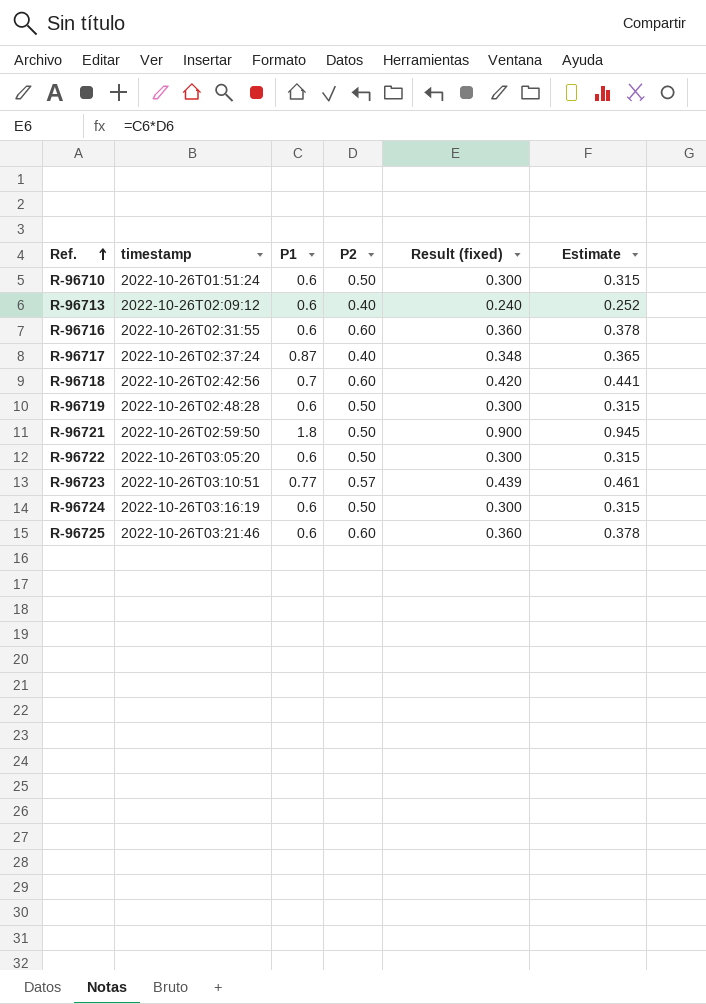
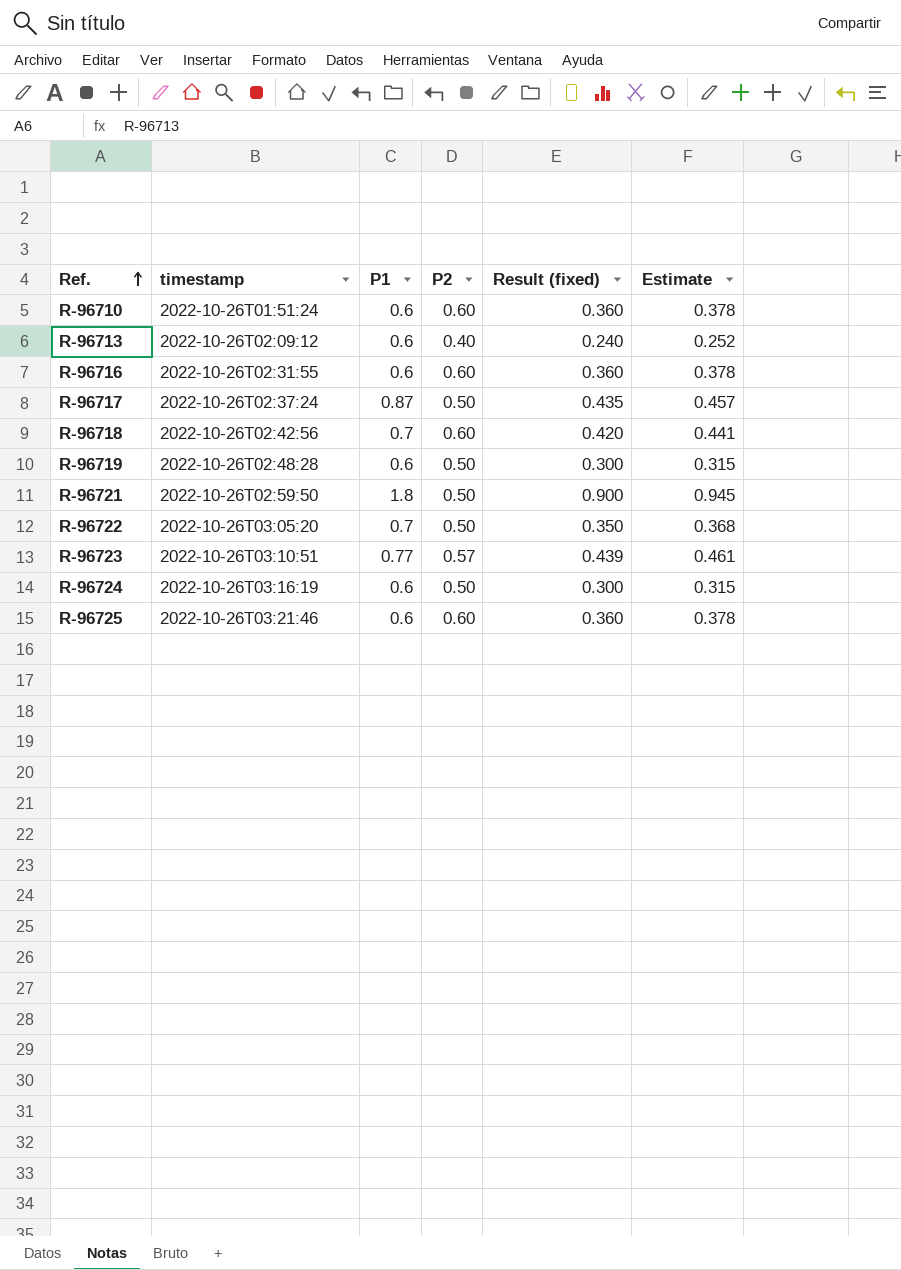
R-96710 | P2: 0.50 -> 0.60
R-96710 | Result (fixed): 0.300 -> 0.360
R-96710 | Estimate: 0.315 -> 0.378
R-96717 | P2: 0.40 -> 0.50
R-96717 | Result (fixed): 0.348 -> 0.435
R-96717 | Estimate: 0.365 -> 0.457
R-96722 | P1: 0.6 -> 0.7
R-96722 | Result (fixed): 0.300 -> 0.350
R-96722 | Estimate: 0.315 -> 0.368

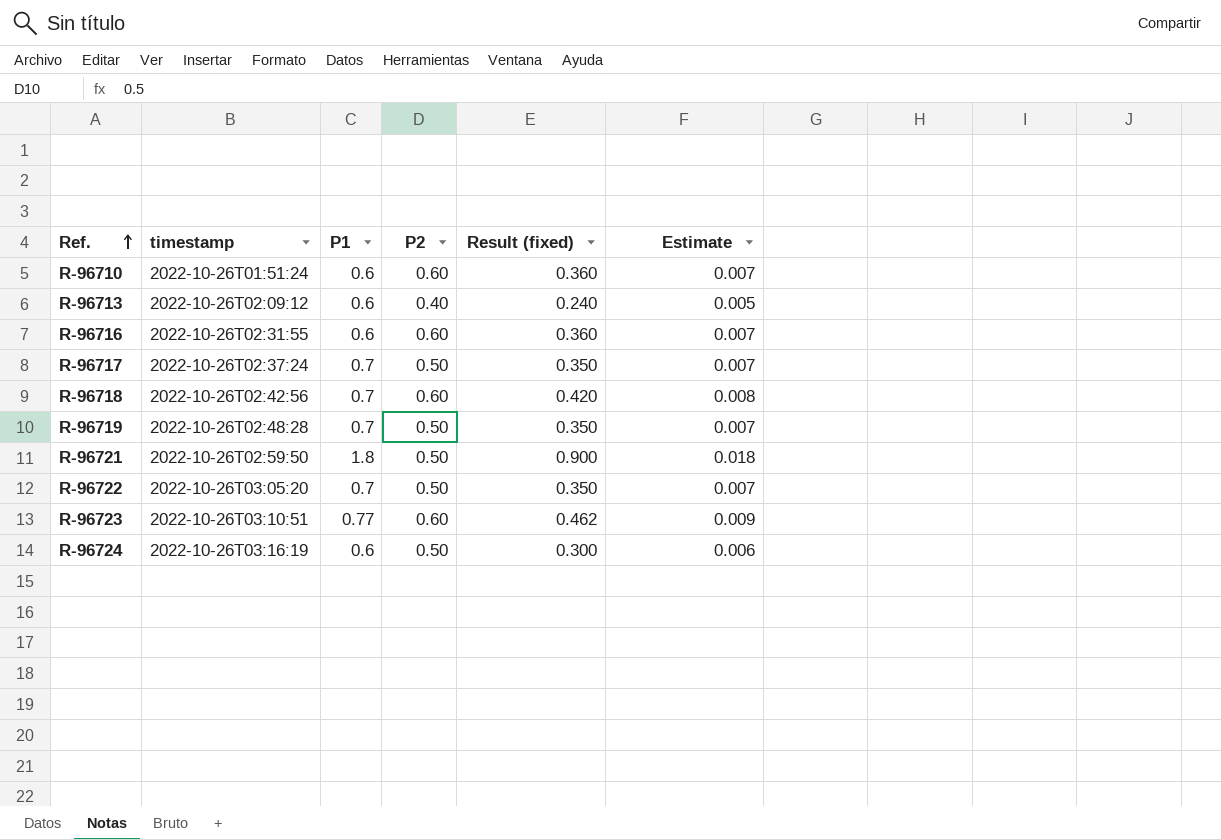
column Estimate | formula: [Result (fixed)] * 1.05 -> [Result (fixed)] * 0.02
row R-96725: 2022-10-26T03:21:46 | 0.6 | 0.60 | 0.360 | 0.378 -> none
R-96717 | P1: 0.87 -> 0.7
R-96717 | Result (fixed): 0.435 -> 0.350
R-96719 | P1: 0.6 -> 0.7
R-96719 | Result (fixed): 0.300 -> 0.350
R-96723 | P2: 0.57 -> 0.60
R-96723 | Result (fixed): 0.439 -> 0.462

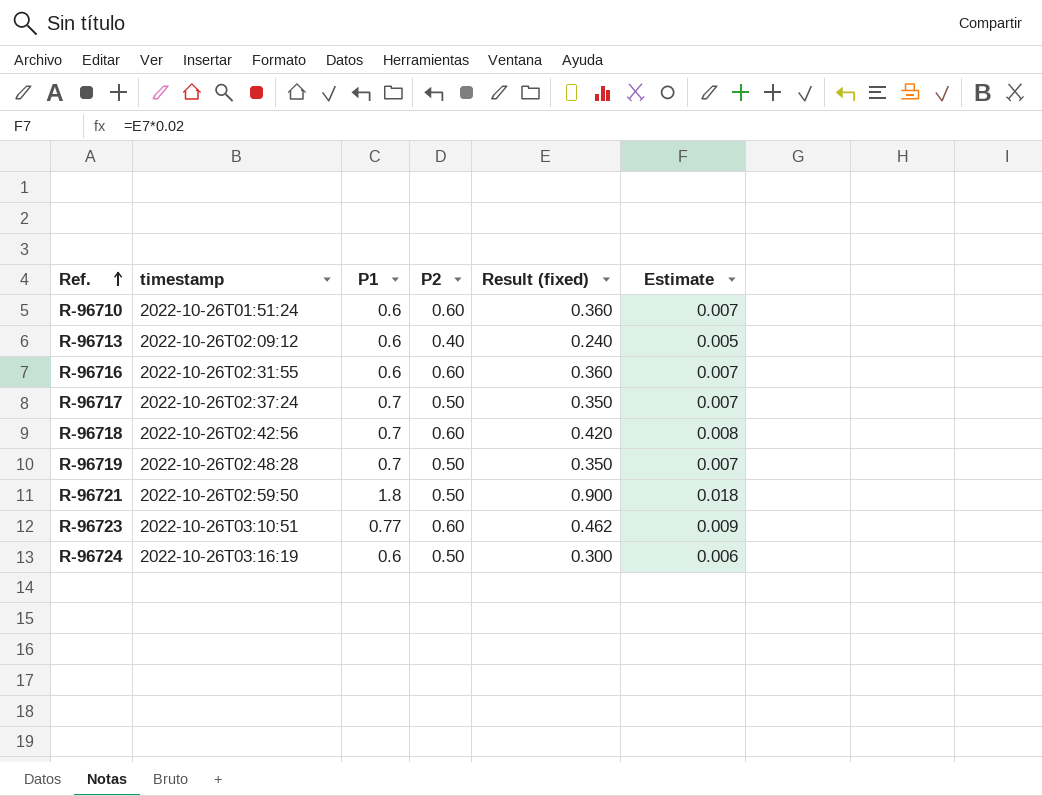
row R-96722: 2022-10-26T03:05:20 | 0.7 | 0.50 | 0.350 | 0.007 -> none

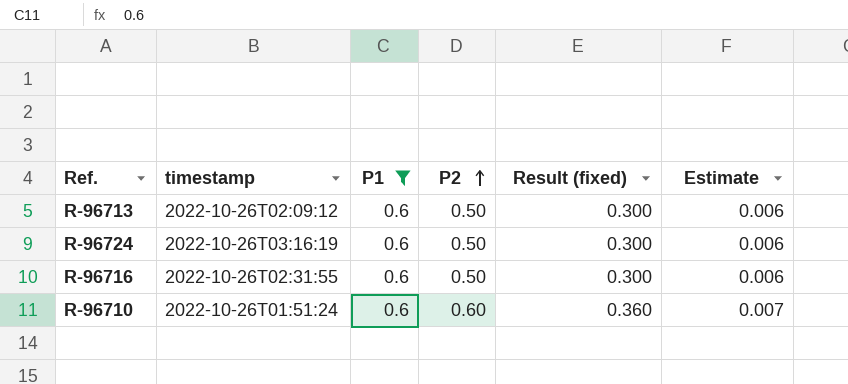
filter: none -> P1 = 0.6
row order: Ref. ascending -> P2 ascending
R-96713 | P2: 0.40 -> 0.50
R-96713 | Result (fixed): 0.240 -> 0.300
R-96713 | Estimate: 0.005 -> 0.006
R-96716 | P2: 0.60 -> 0.50
R-96716 | Result (fixed): 0.360 -> 0.300
R-96716 | Estimate: 0.007 -> 0.006

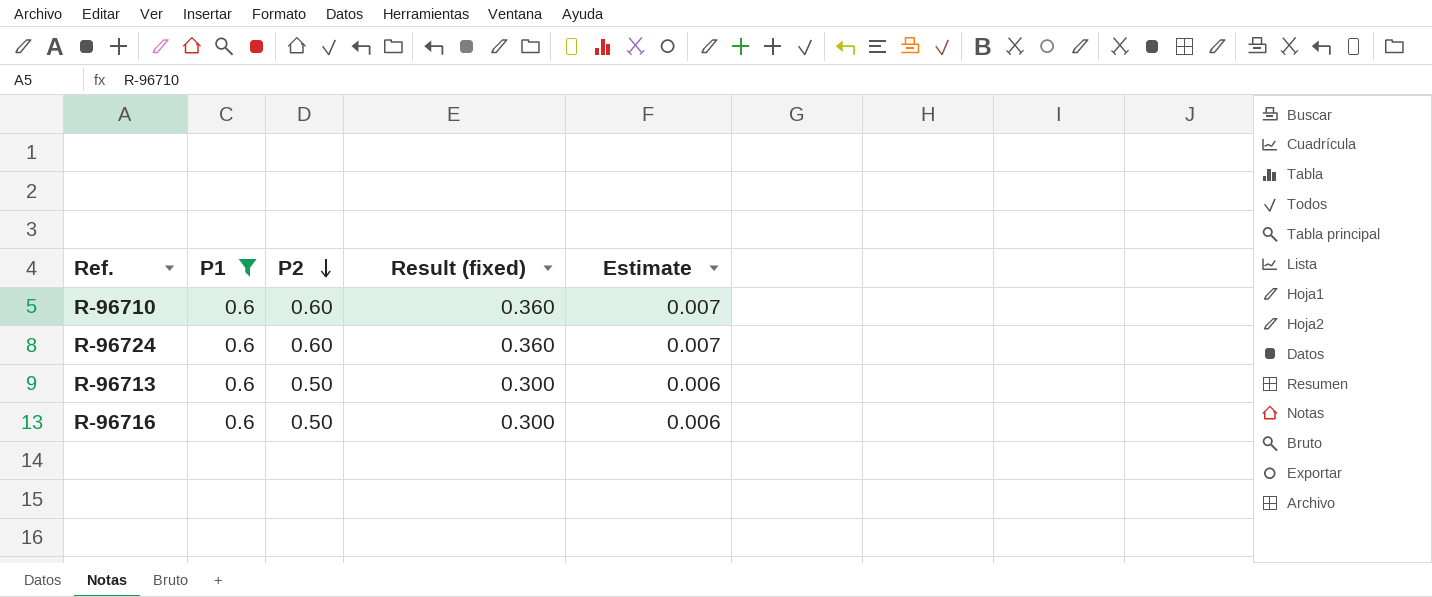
row order: P2 ascending -> P2 descending
column timestamp | position: 2 -> none
R-96724 | P2: 0.50 -> 0.60
R-96724 | Result (fixed): 0.300 -> 0.360
R-96724 | Estimate: 0.006 -> 0.007

